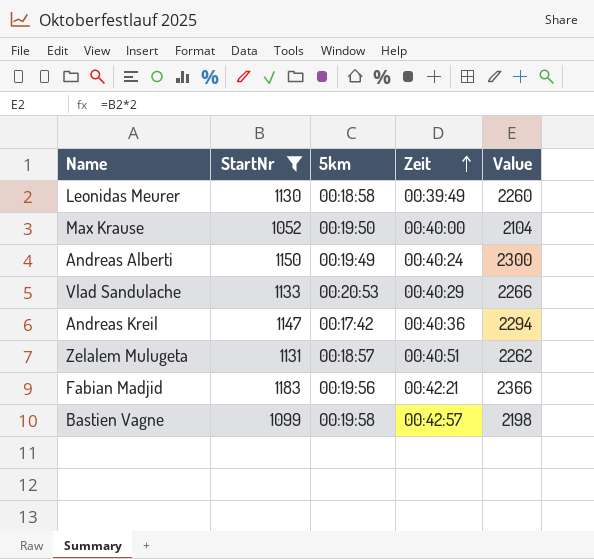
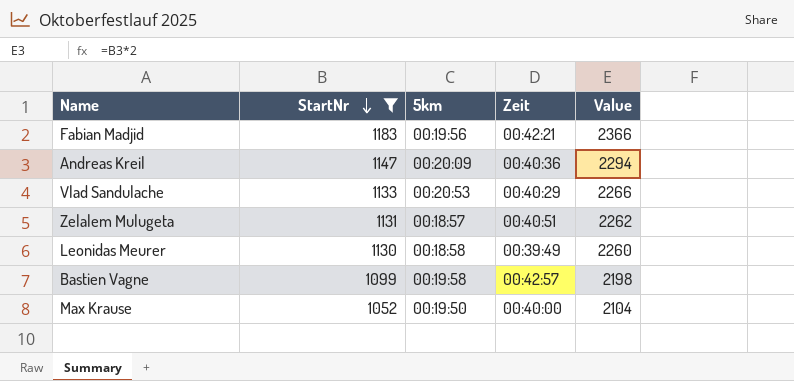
row order: Zeit ascending -> StartNr descending
row Andreas Alberti: 1150 | 00:19:49 | 00:40:24 | 2300 -> none
Andreas Kreil | 5km: 00:17:42 -> 00:20:09

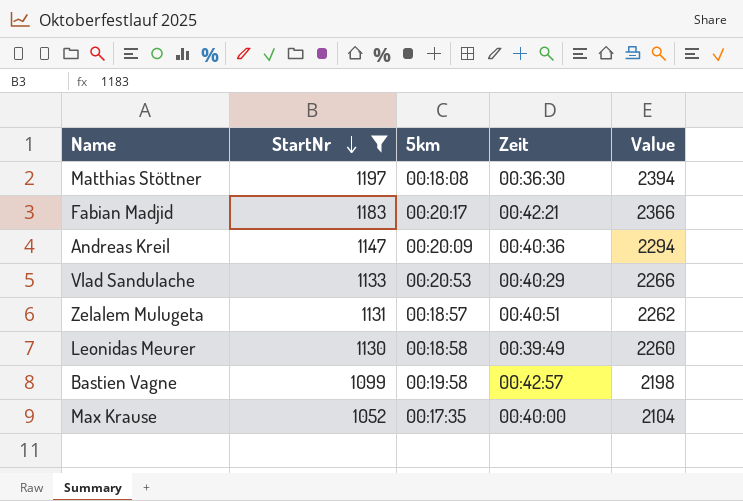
row Matthias Stöttner: none -> 1197 | 00:18:08 | 00:36:30 | 2394
Fabian Madjid | 5km: 00:19:56 -> 00:20:17
Max Krause | 5km: 00:19:50 -> 00:17:35

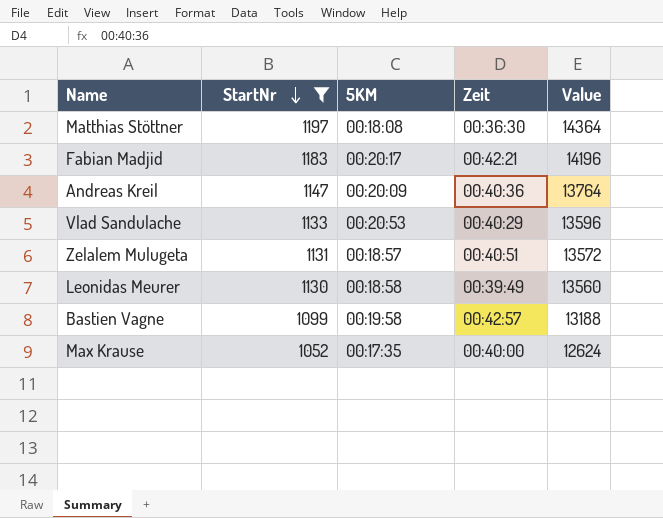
column name: 5km -> 5KM
column Value | formula: [StartNr] * 2 -> [StartNr] * 12

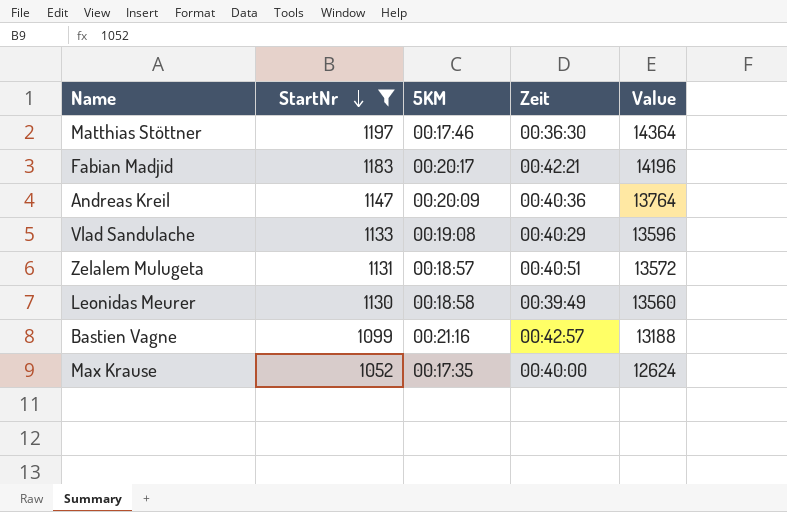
Matthias Stöttner | 5KM: 00:18:08 -> 00:17:46
Vlad Sandulache | 5KM: 00:20:53 -> 00:19:08
Bastien Vagne | 5KM: 00:19:58 -> 00:21:16

